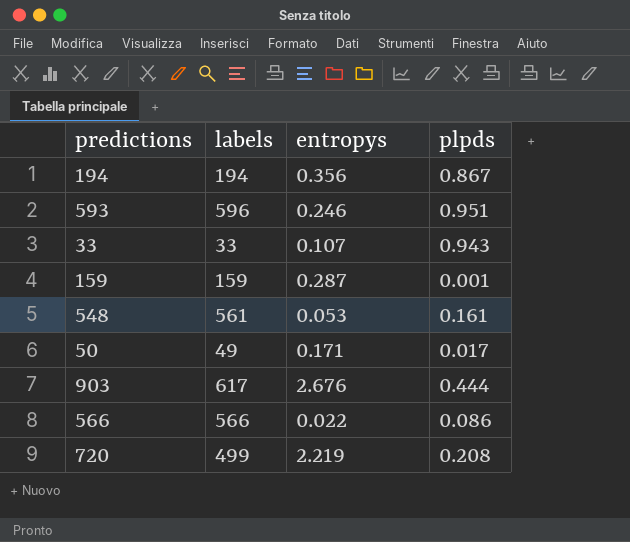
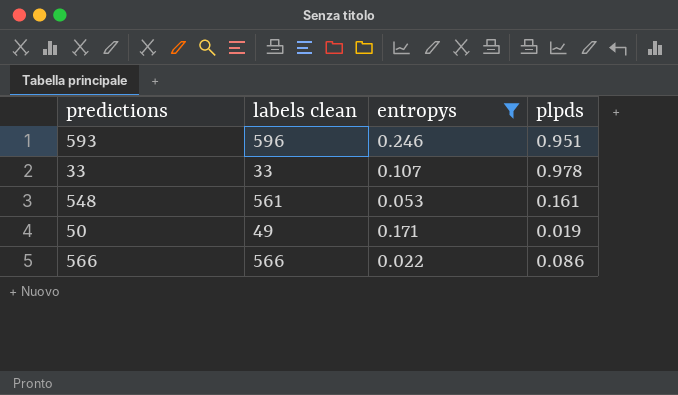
filter: none -> entropys <= 0.246
column name: labels -> labels clean
33 | plpds: 0.943 -> 0.978
50 | plpds: 0.017 -> 0.019

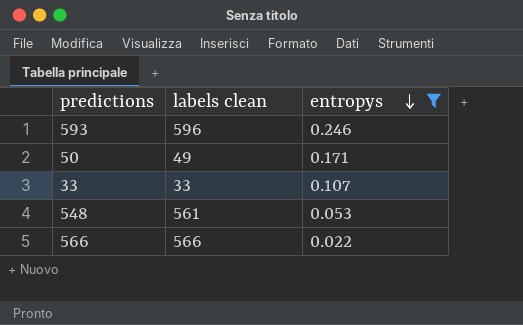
row order: none -> entropys descending
column plpds | position: 4 -> none

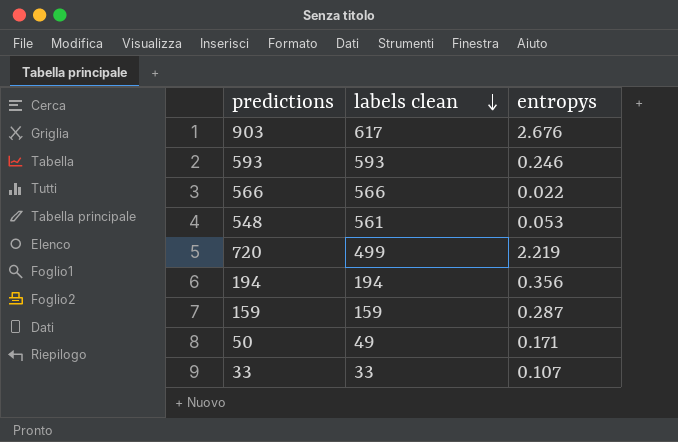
filter: entropys <= 0.246 -> none
row order: entropys descending -> labels clean descending
593 | labels clean: 596 -> 593

